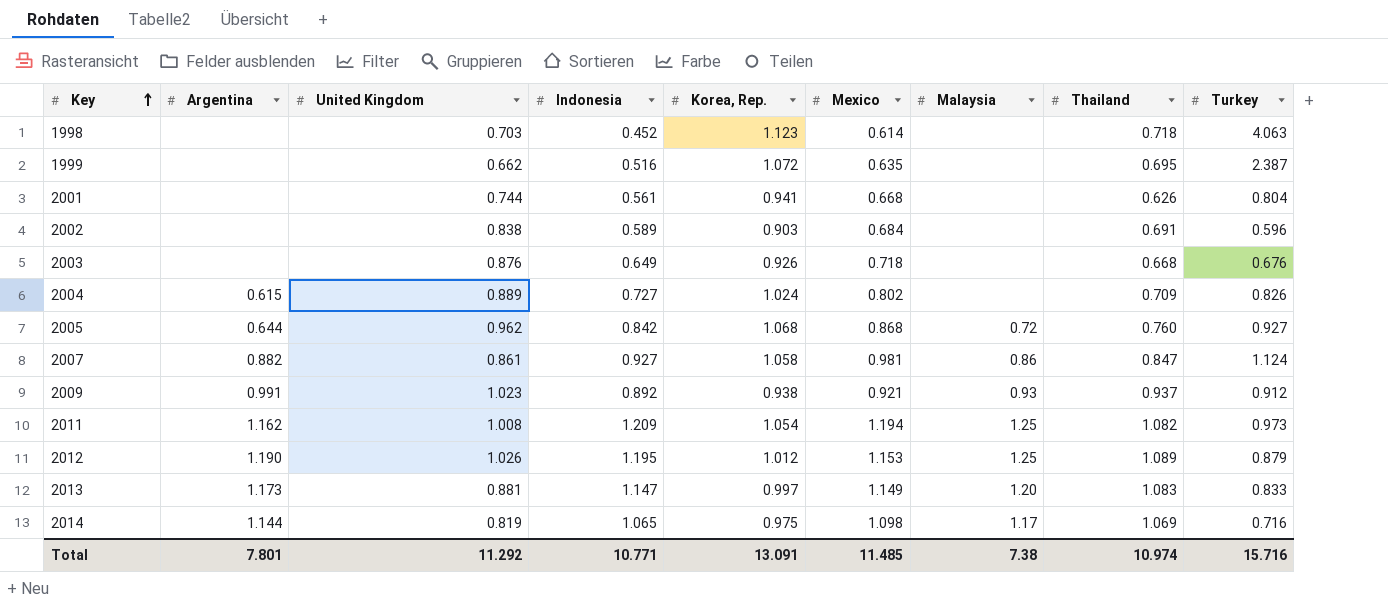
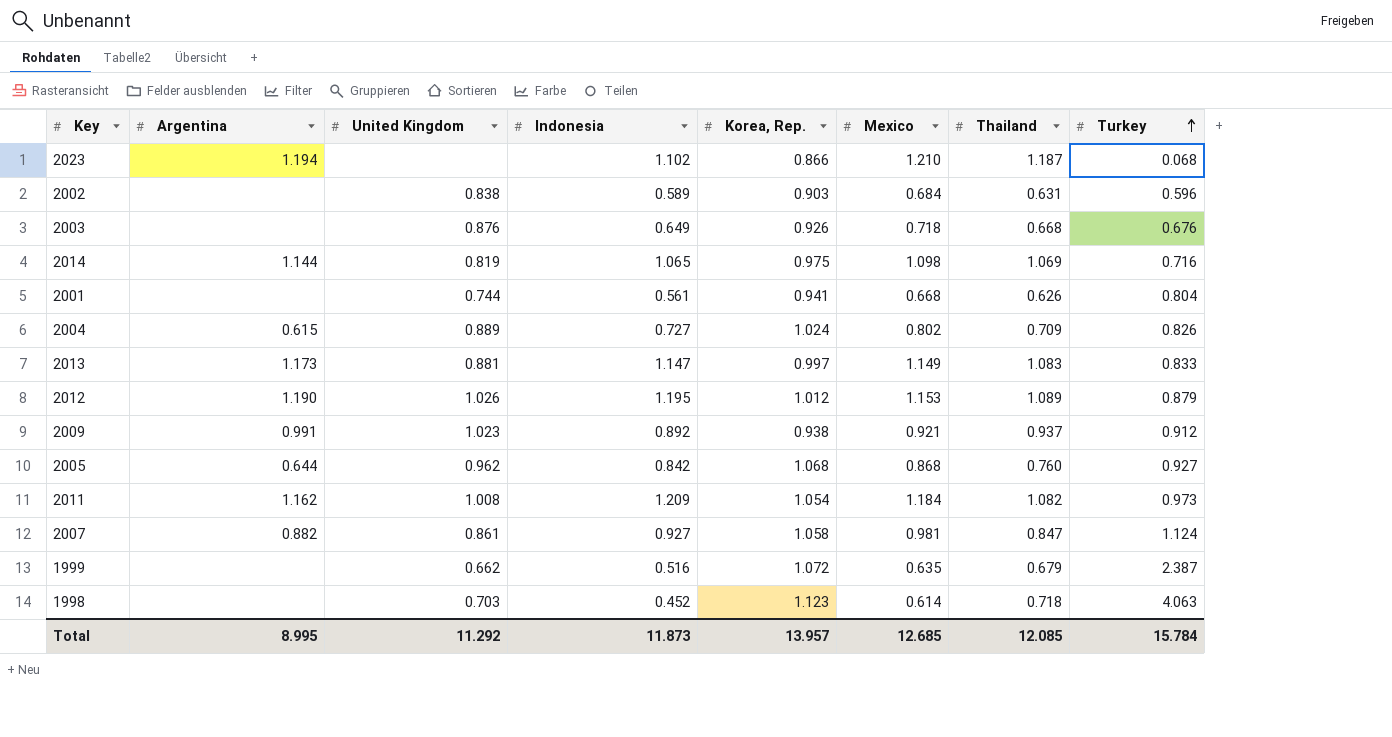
row order: Key ascending -> Turkey ascending
column Malaysia | position: 7 -> none
row 2023: none -> 1.194 | none | 1.102 | 0.866 | 1.210 | 1.187 | 0.068
2002 | Thailand: 0.691 -> 0.631
2011 | Mexico: 1.194 -> 1.184
1999 | Thailand: 0.695 -> 0.679
Total | Argentina: 7.801 -> 8.995
Total | Indonesia: 10.771 -> 11.873
Total | Korea, Rep.: 13.091 -> 13.957
Total | Mexico: 11.485 -> 12.685
Total | Thailand: 10.974 -> 12.085
Total | Turkey: 15.716 -> 15.784

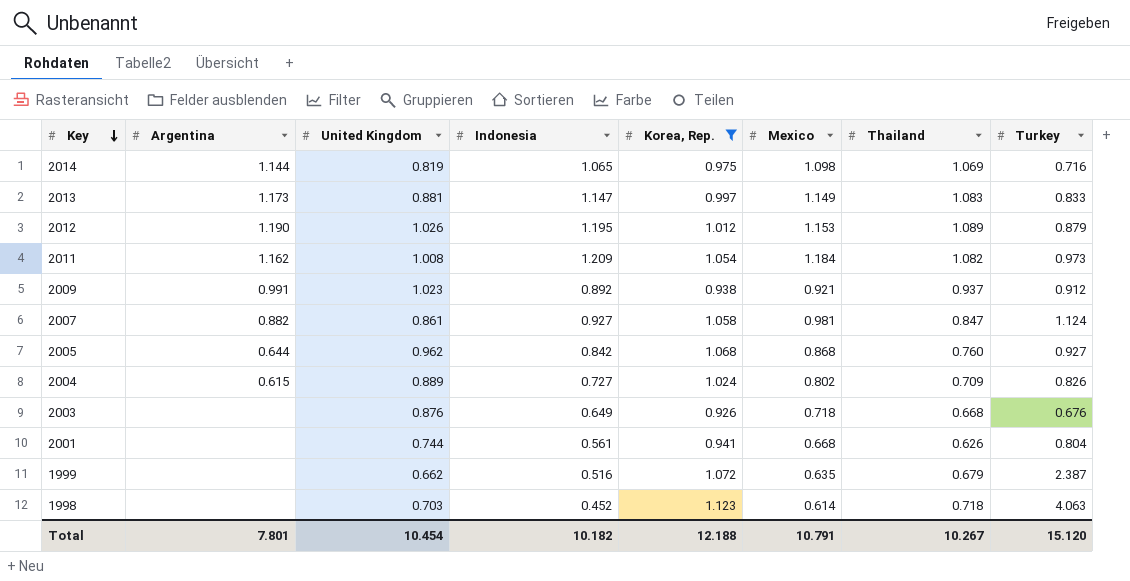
filter: none -> Korea, Rep. >= 0.926
row order: Turkey ascending -> Key descending
Total | Argentina: 8.995 -> 7.801
Total | United Kingdom: 11.292 -> 10.454
Total | Indonesia: 11.873 -> 10.182
Total | Korea, Rep.: 13.957 -> 12.188
Total | Mexico: 12.685 -> 10.791
Total | Thailand: 12.085 -> 10.267
Total | Turkey: 15.784 -> 15.120

